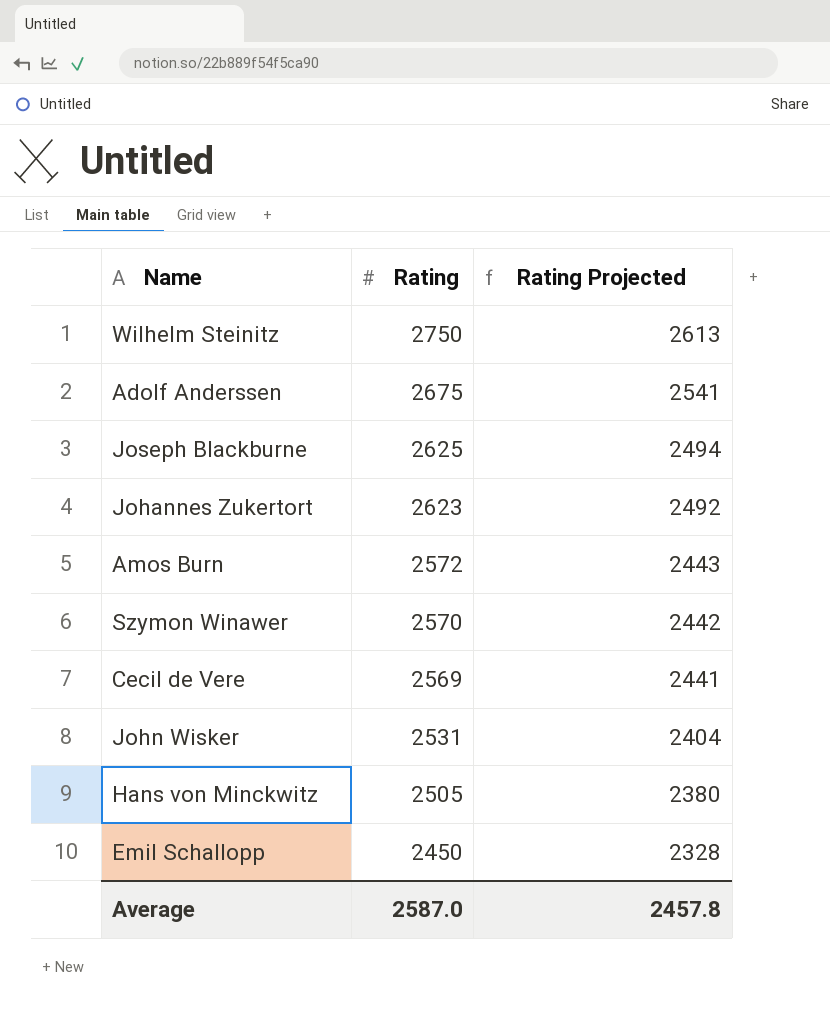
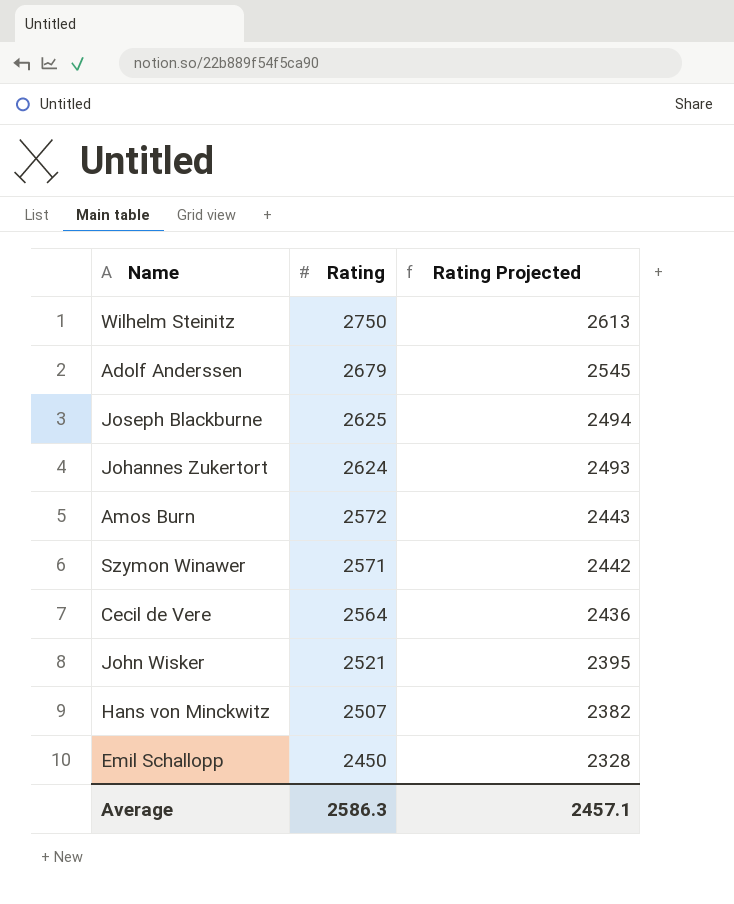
Adolf Anderssen | Rating: 2675 -> 2679
Adolf Anderssen | Rating Projected: 2541 -> 2545
Johannes Zukertort | Rating: 2623 -> 2624
Johannes Zukertort | Rating Projected: 2492 -> 2493
Szymon Winawer | Rating: 2570 -> 2571
Cecil de Vere | Rating: 2569 -> 2564
Cecil de Vere | Rating Projected: 2441 -> 2436
John Wisker | Rating: 2531 -> 2521
John Wisker | Rating Projected: 2404 -> 2395
Hans von Minckwitz | Rating: 2505 -> 2507
Hans von Minckwitz | Rating Projected: 2380 -> 2382
Average | Rating: 2587.0 -> 2586.3
Average | Rating Projected: 2457.8 -> 2457.1

